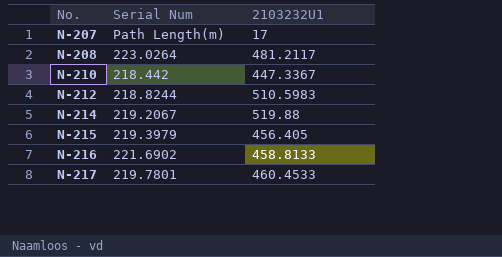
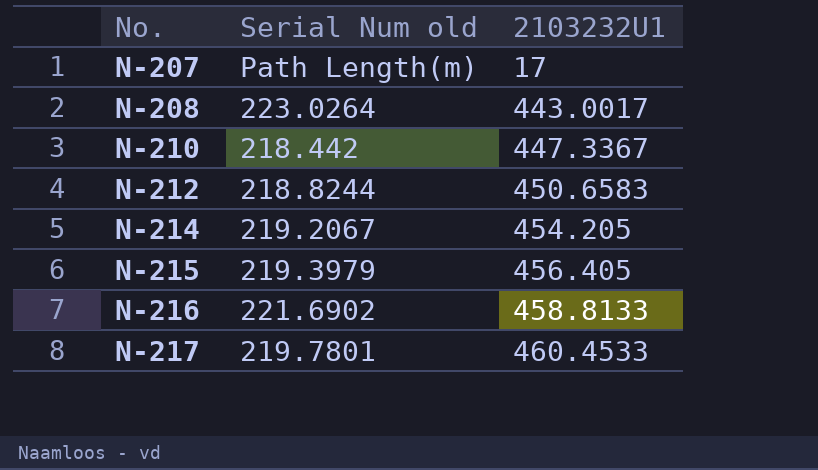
column name: Serial Num -> Serial Num old
N-208 | 2103232U1: 481.2117 -> 443.0017
N-212 | 2103232U1: 510.5983 -> 450.6583
N-214 | 2103232U1: 519.88 -> 454.205

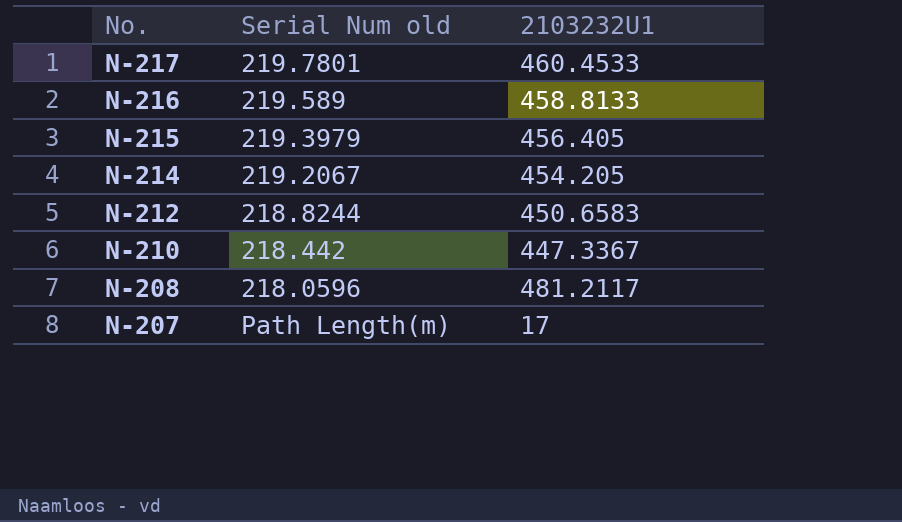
row order: No. ascending -> No. descending
N-216 | Serial Num old: 221.6902 -> 219.589
N-208 | Serial Num old: 223.0264 -> 218.0596
N-208 | 2103232U1: 443.0017 -> 481.2117

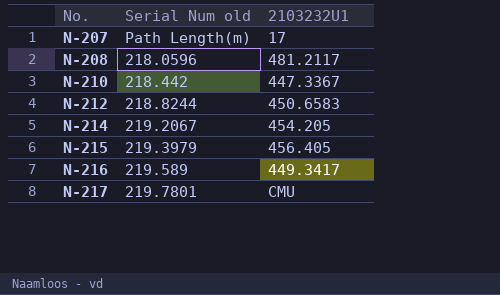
row order: No. descending -> No. ascending
N-216 | 2103232U1: 458.8133 -> 449.3417
N-217 | 2103232U1: 460.4533 -> CMU

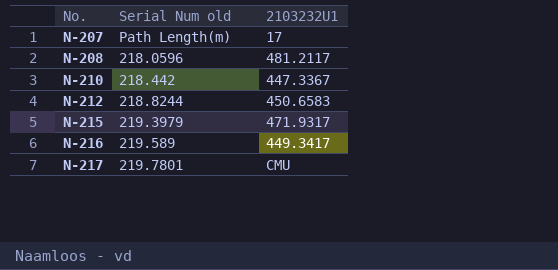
row N-214: 219.2067 | 454.205 -> none
N-215 | 2103232U1: 456.405 -> 471.9317

